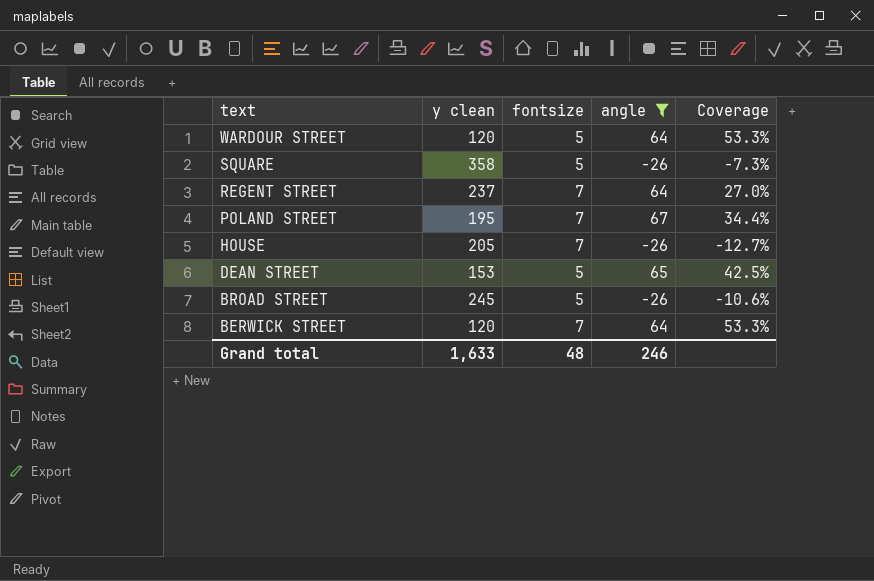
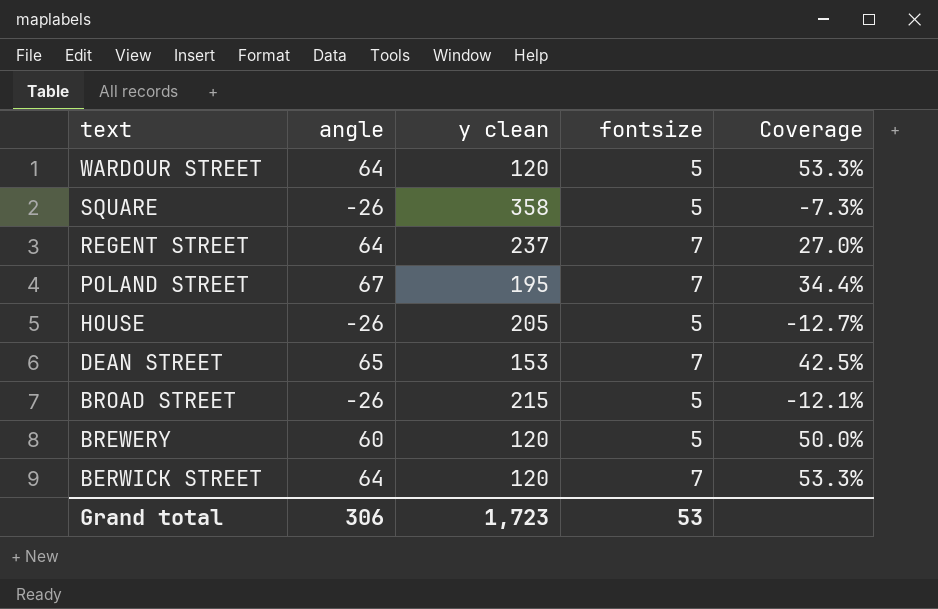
filter: angle != 60 -> none
column angle | position: 4 -> 2
HOUSE | fontsize: 7 -> 5
DEAN STREET | fontsize: 5 -> 7
BROAD STREET | y clean: 245 -> 215
BROAD STREET | Coverage: -10.6% -> -12.1%
Grand total | angle: 246 -> 306
Grand total | y clean: 1,633 -> 1,723
Grand total | fontsize: 48 -> 53

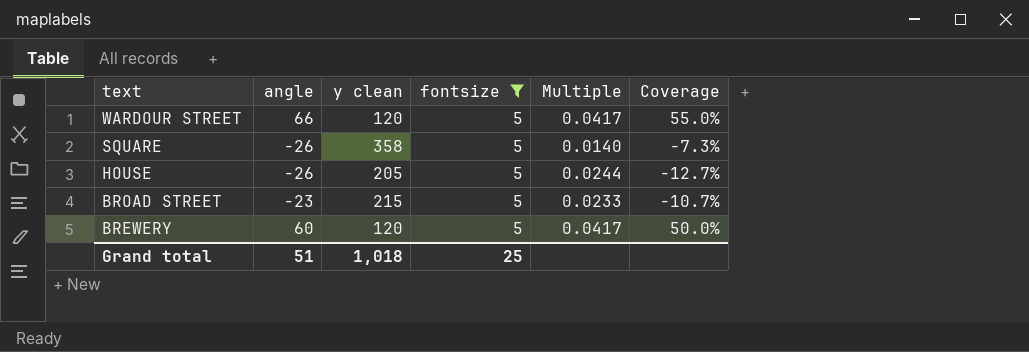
filter: none -> fontsize = 5
column Multiple | formula: none -> [fontsize] / [y clean]
WARDOUR STREET | angle: 64 -> 66
WARDOUR STREET | Coverage: 53.3% -> 55.0%
BROAD STREET | angle: -26 -> -23
BROAD STREET | Coverage: -12.1% -> -10.7%
Grand total | angle: 306 -> 51
Grand total | y clean: 1,723 -> 1,018
Grand total | fontsize: 53 -> 25

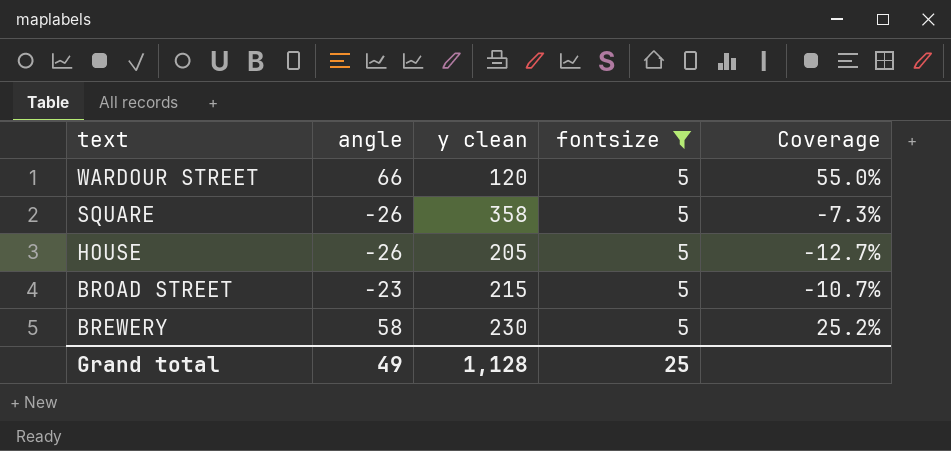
column Multiple | formula: [fontsize] / [y clean] -> none
BREWERY | angle: 60 -> 58
BREWERY | y clean: 120 -> 230
BREWERY | Coverage: 50.0% -> 25.2%
Grand total | angle: 51 -> 49
Grand total | y clean: 1,018 -> 1,128

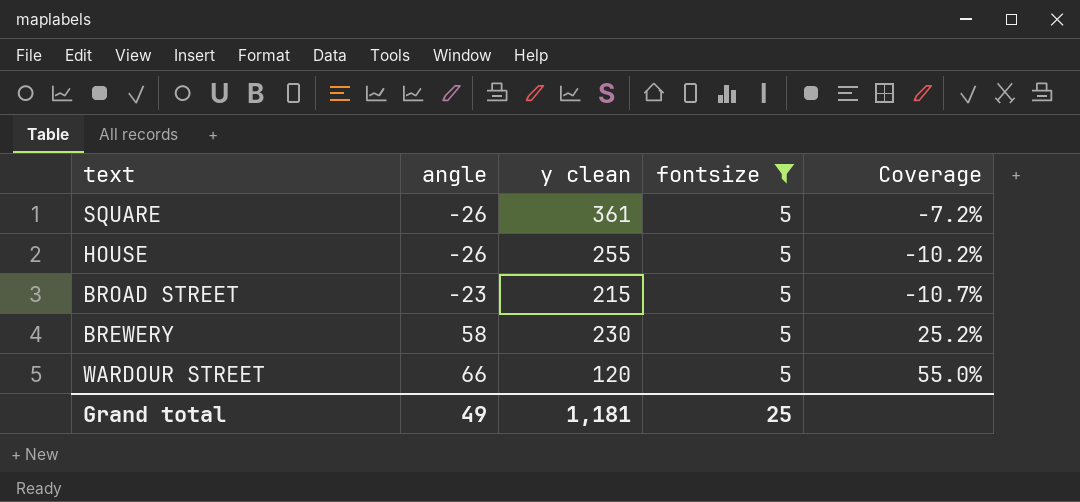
row order: text descending -> angle ascending
SQUARE | y clean: 358 -> 361
SQUARE | Coverage: -7.3% -> -7.2%
HOUSE | y clean: 205 -> 255
HOUSE | Coverage: -12.7% -> -10.2%
Grand total | y clean: 1,128 -> 1,181

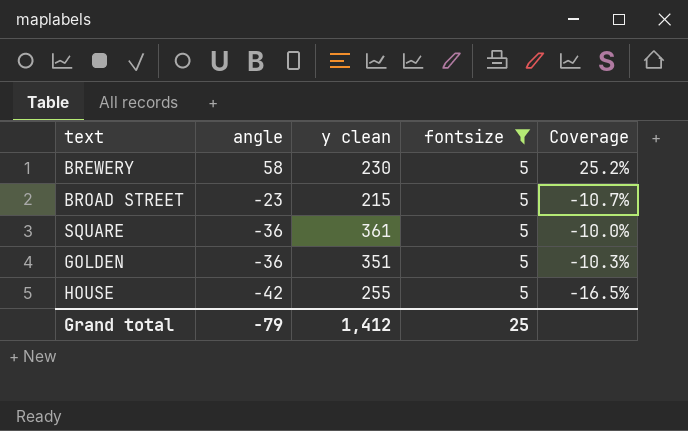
row order: angle ascending -> angle descending
row WARDOUR STREET: 66 | 120 | 5 | 55.0% -> none
SQUARE | angle: -26 -> -36
SQUARE | Coverage: -7.2% -> -10.0%
row GOLDEN: none -> -36 | 351 | 5 | -10.3%
HOUSE | angle: -26 -> -42
HOUSE | Coverage: -10.2% -> -16.5%
Grand total | angle: 49 -> -79
Grand total | y clean: 1,181 -> 1,412

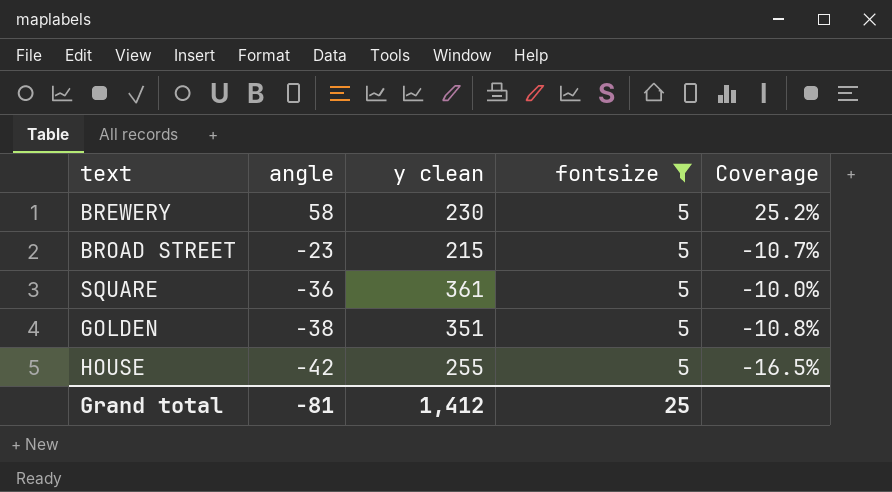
GOLDEN | angle: -36 -> -38
GOLDEN | Coverage: -10.3% -> -10.8%
Grand total | angle: -79 -> -81

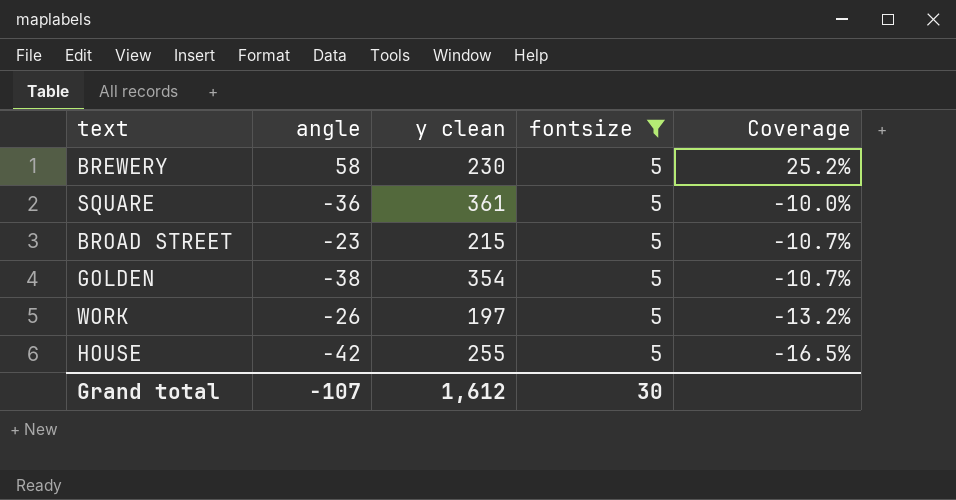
row order: angle descending -> Coverage descending
GOLDEN | y clean: 351 -> 354
GOLDEN | Coverage: -10.8% -> -10.7%
row WORK: none -> -26 | 197 | 5 | -13.2%
Grand total | angle: -81 -> -107
Grand total | y clean: 1,412 -> 1,612
Grand total | fontsize: 25 -> 30

